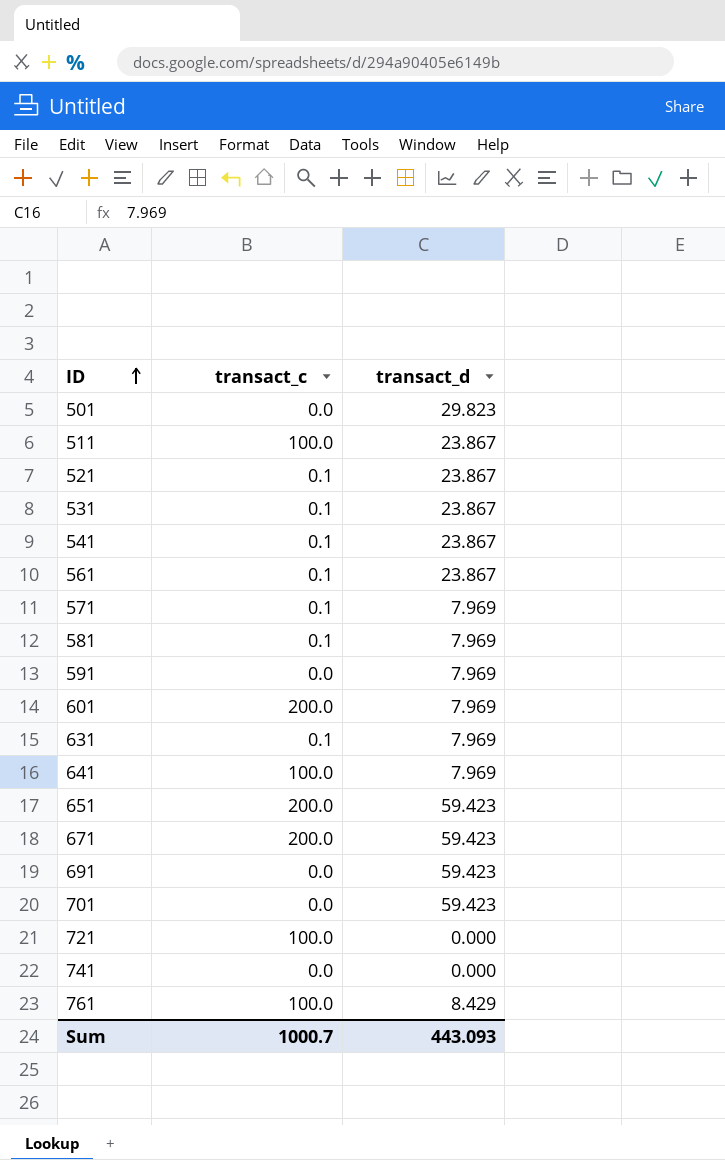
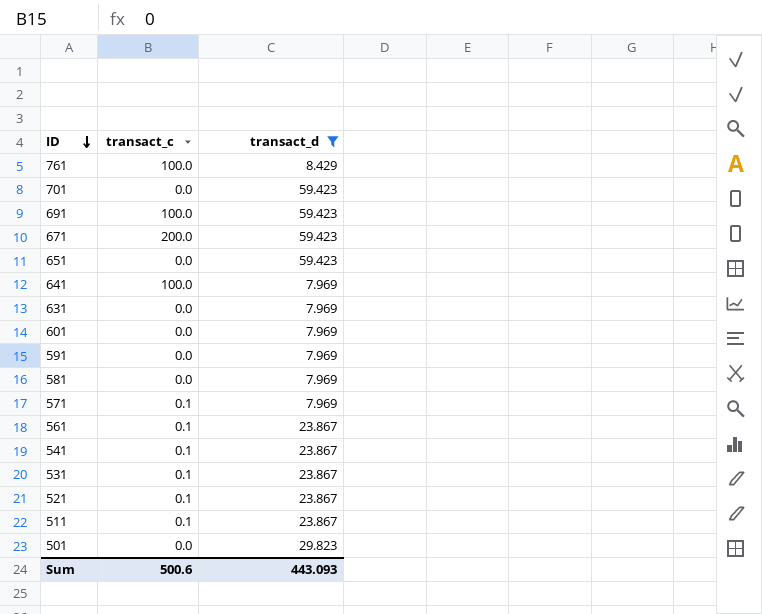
filter: none -> transact_d != 0.000
row order: ID ascending -> ID descending
691 | transact_c: 0.0 -> 100.0
651 | transact_c: 200.0 -> 0.0
631 | transact_c: 0.1 -> 0.0
601 | transact_c: 200.0 -> 0.0
581 | transact_c: 0.1 -> 0.0
511 | transact_c: 100.0 -> 0.1
Sum | transact_c: 1000.7 -> 500.6

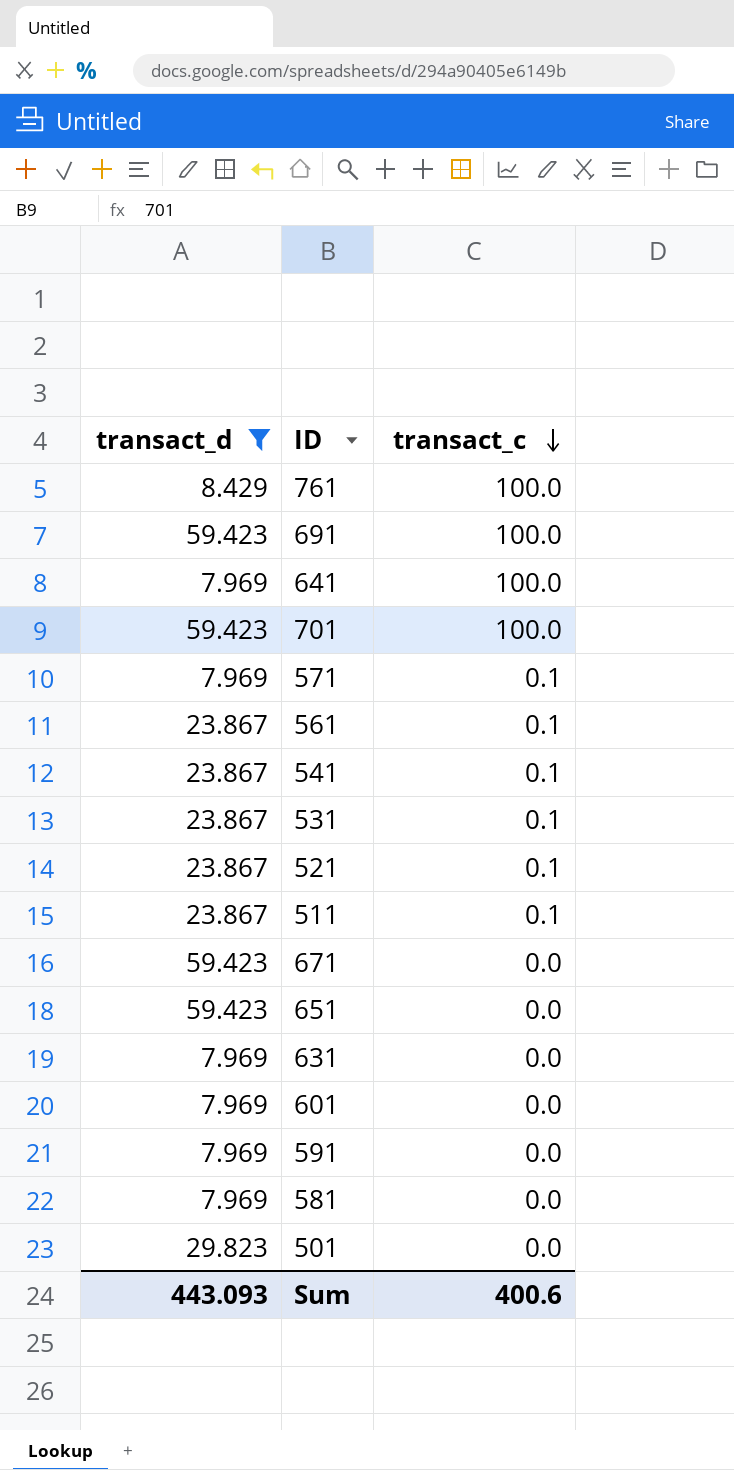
row order: ID descending -> transact_c descending
column transact_d | position: 3 -> 1
701 | transact_c: 0.0 -> 100.0
671 | transact_c: 200.0 -> 0.0
Sum | transact_c: 500.6 -> 400.6

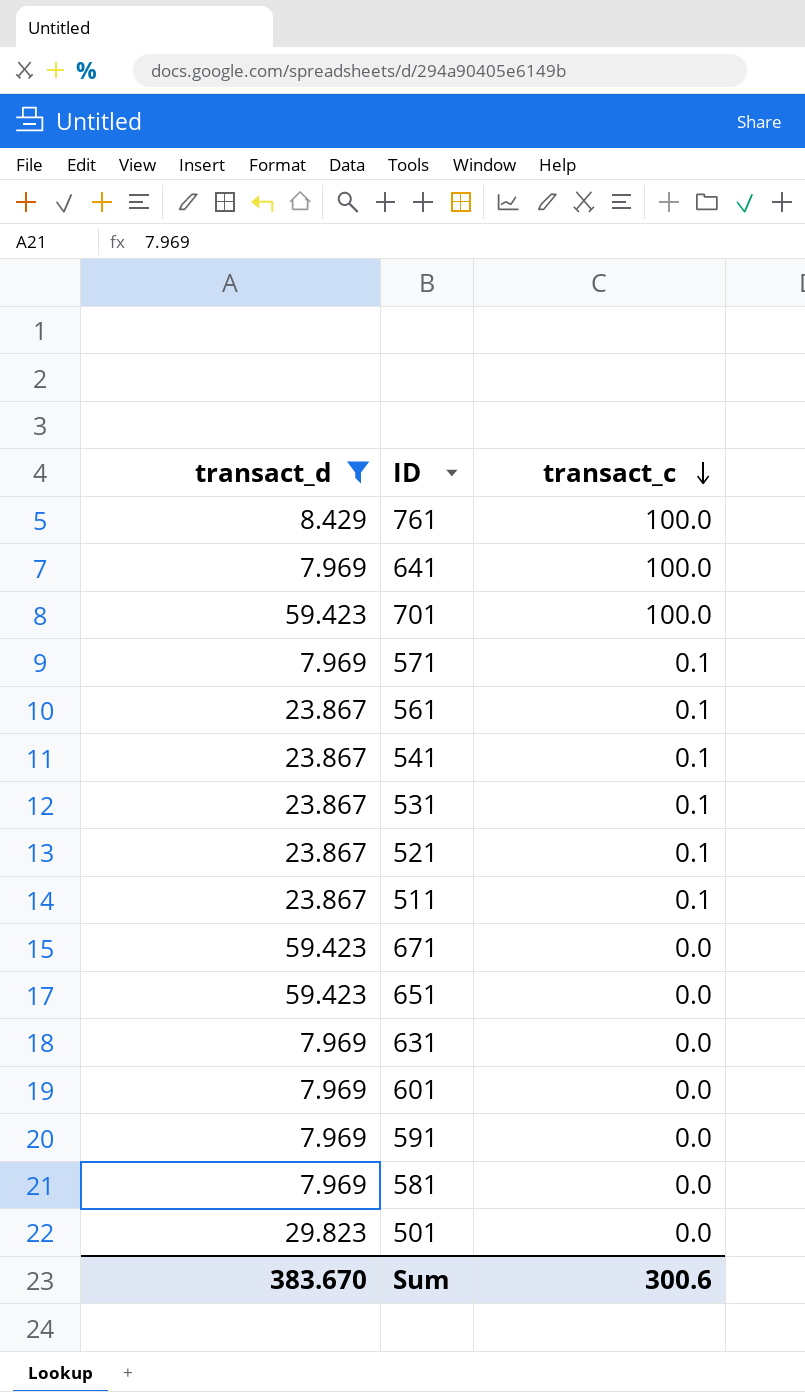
row 691: 59.423 | 100.0 -> none
Sum | transact_d: 443.093 -> 383.670
Sum | transact_c: 400.6 -> 300.6

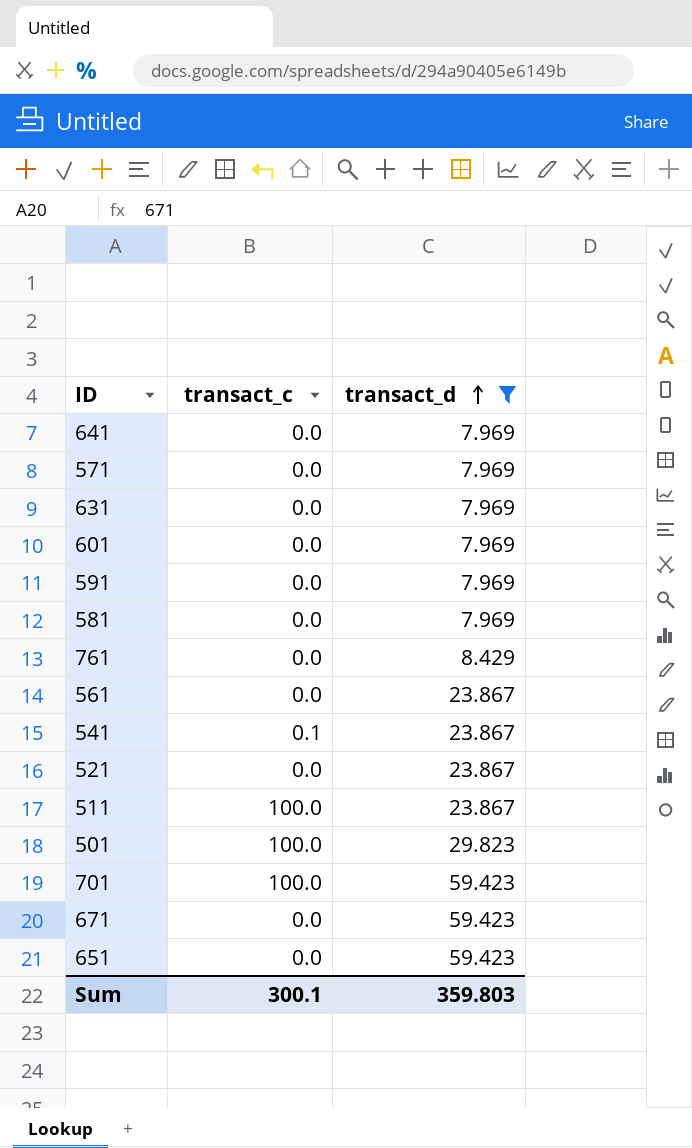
row order: transact_c descending -> transact_d ascending
column transact_d | position: 1 -> 3
row 531: 23.867 | 0.1 -> none
641 | transact_c: 100.0 -> 0.0
571 | transact_c: 0.1 -> 0.0
761 | transact_c: 100.0 -> 0.0
561 | transact_c: 0.1 -> 0.0
521 | transact_c: 0.1 -> 0.0
511 | transact_c: 0.1 -> 100.0
501 | transact_c: 0.0 -> 100.0
Sum | transact_c: 300.6 -> 300.1
Sum | transact_d: 383.670 -> 359.803

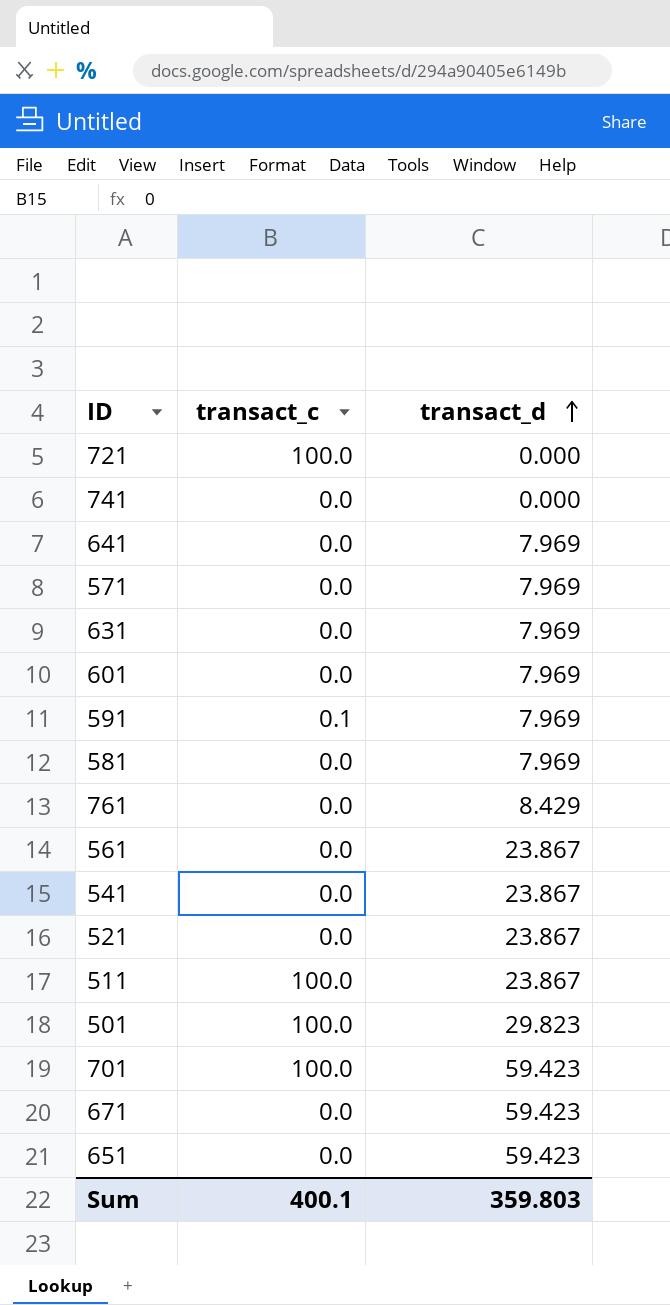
filter: transact_d != 0.000 -> none
591 | transact_c: 0.0 -> 0.1
541 | transact_c: 0.1 -> 0.0
Sum | transact_c: 300.1 -> 400.1

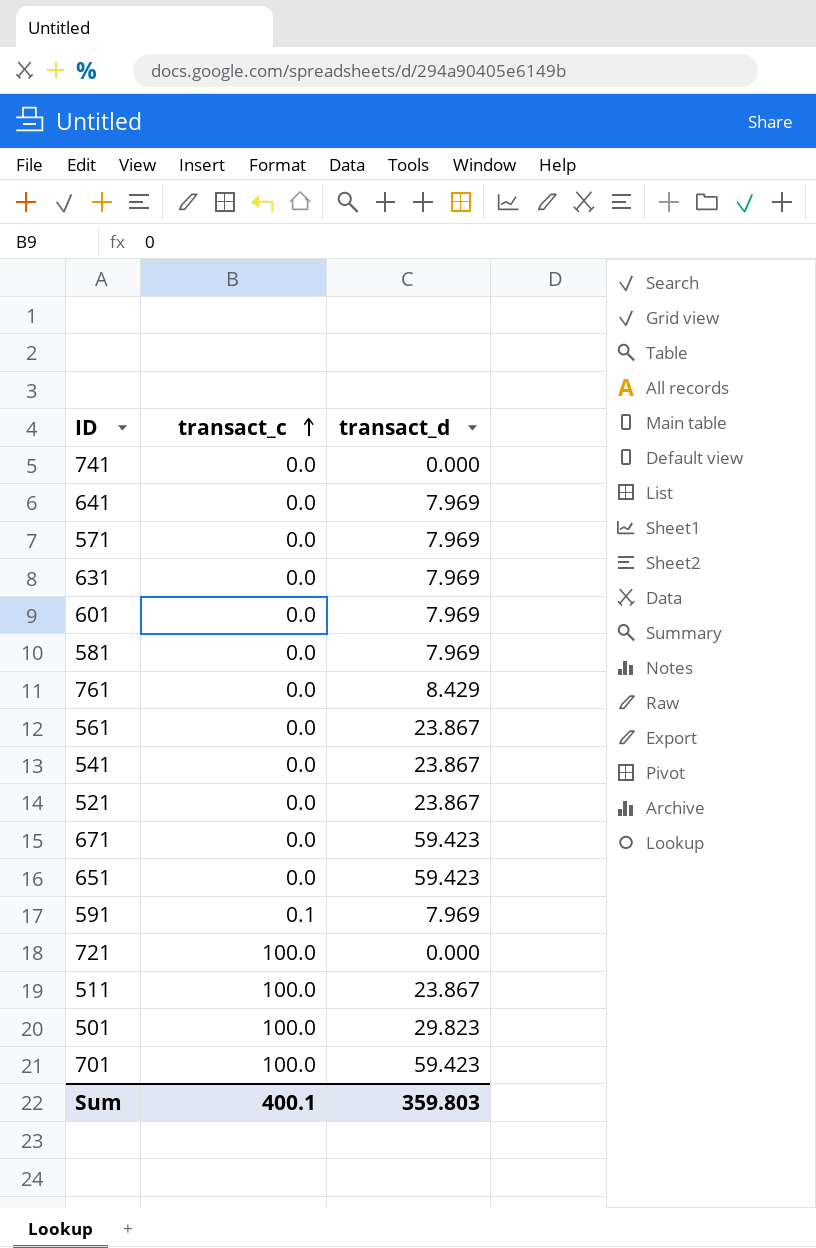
row order: transact_d ascending -> transact_c ascending

